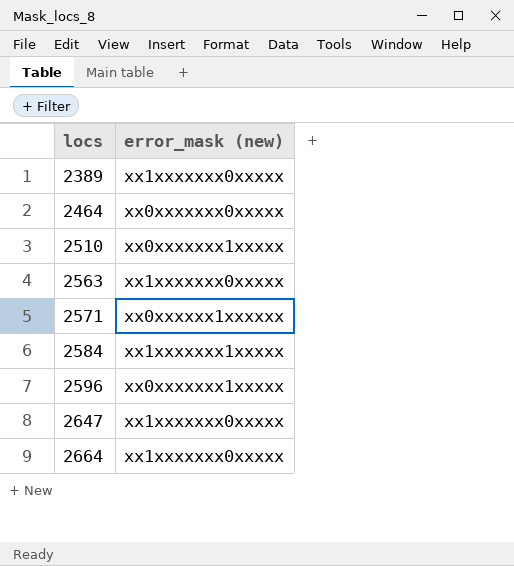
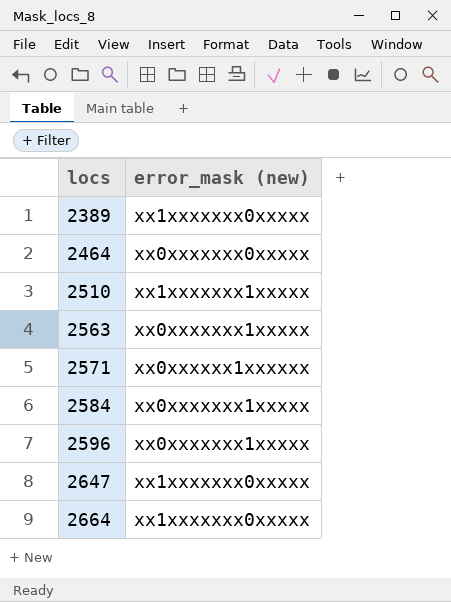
2510 | error_mask (new): xx0xxxxxxx1xxxxx -> xx1xxxxxxx1xxxxx
2563 | error_mask (new): xx1xxxxxxx0xxxxx -> xx0xxxxxxx1xxxxx
2584 | error_mask (new): xx1xxxxxxx1xxxxx -> xx0xxxxxxx1xxxxx

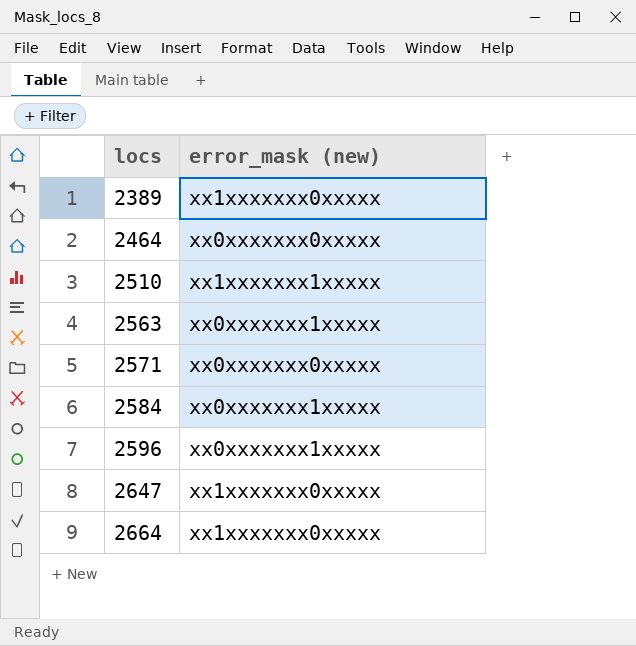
2571 | error_mask (new): xx0xxxxxx1xxxxxx -> xx0xxxxxxx0xxxxx

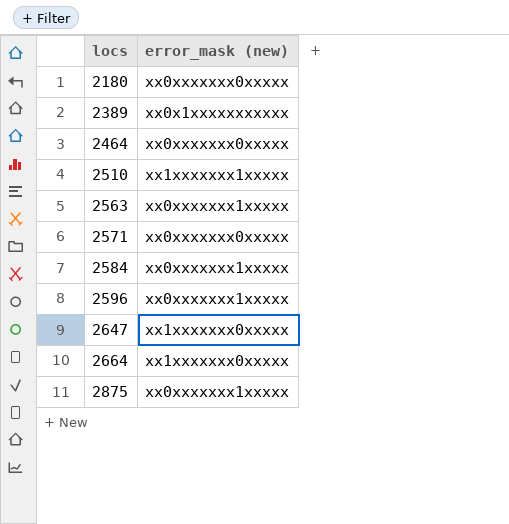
row 2180: none -> xx0xxxxxxx0xxxxx
2389 | error_mask (new): xx1xxxxxxx0xxxxx -> xx0x1xxxxxxxxxxx
row 2875: none -> xx0xxxxxxx1xxxxx

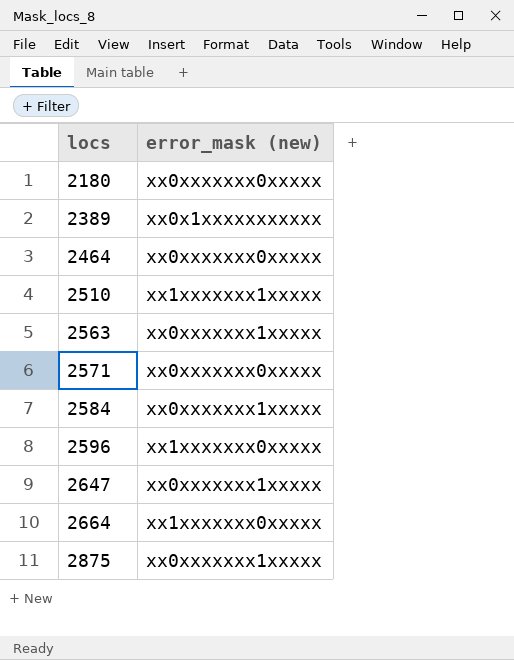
2596 | error_mask (new): xx0xxxxxxx1xxxxx -> xx1xxxxxxx0xxxxx
2647 | error_mask (new): xx1xxxxxxx0xxxxx -> xx0xxxxxxx1xxxxx

